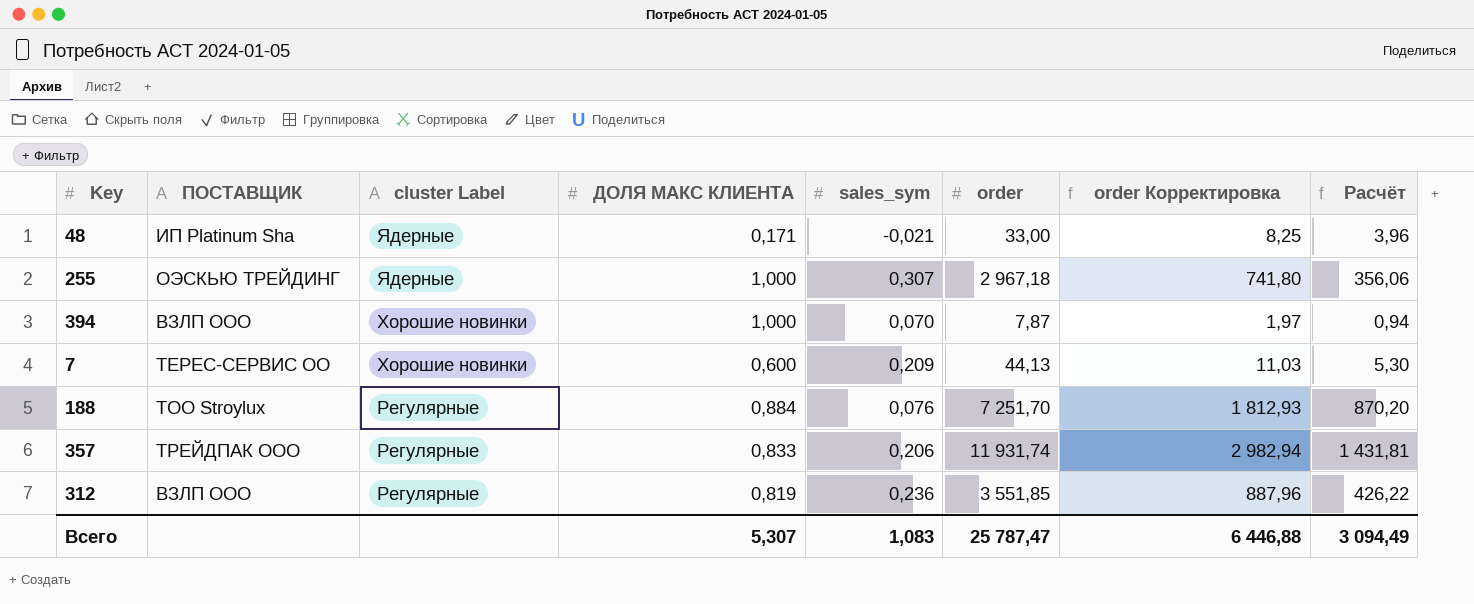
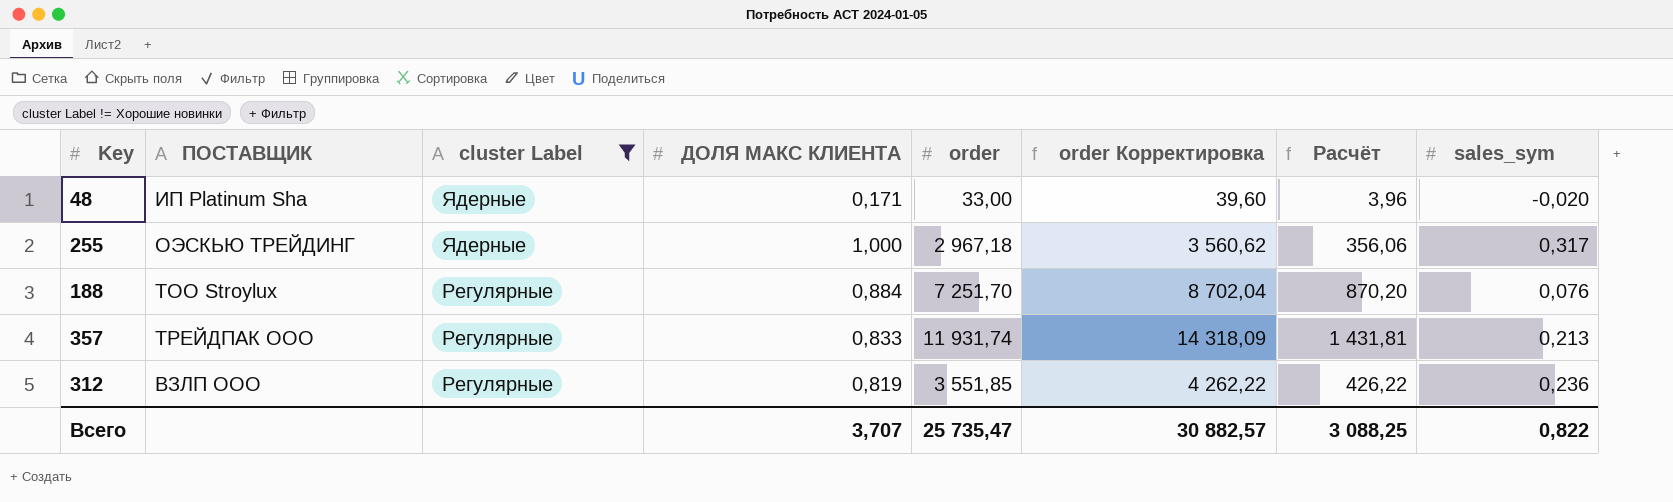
filter: none -> cluster Label != Хорошие новинки
column order Корректировка | formula: [order] * 0,25 -> [order] * 1,2
column sales_sym | position: 5 -> 8
48 | sales_sym: -0,021 -> -0,020
255 | sales_sym: 0,307 -> 0,317
357 | sales_sym: 0,206 -> 0,213
Всего | ДОЛЯ МАКС КЛИЕНТА: 5,307 -> 3,707
Всего | order: 25 787,47 -> 25 735,47
Всего | order Корректировка: 6 446,88 -> 30 882,57
Всего | Расчёт: 3 094,49 -> 3 088,25
Всего | sales_sym: 1,083 -> 0,822

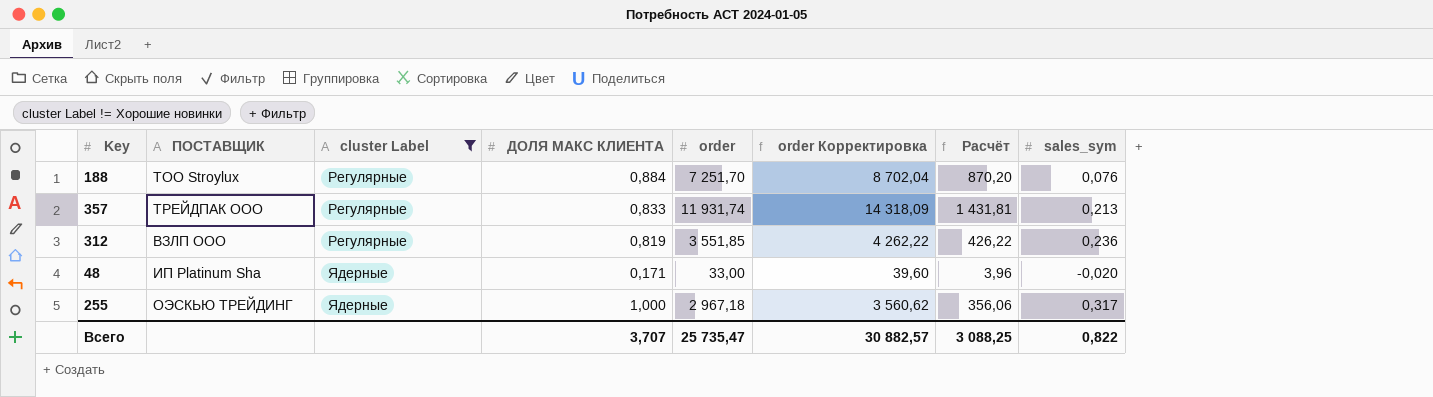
row order: cluster Label descending -> cluster Label ascending

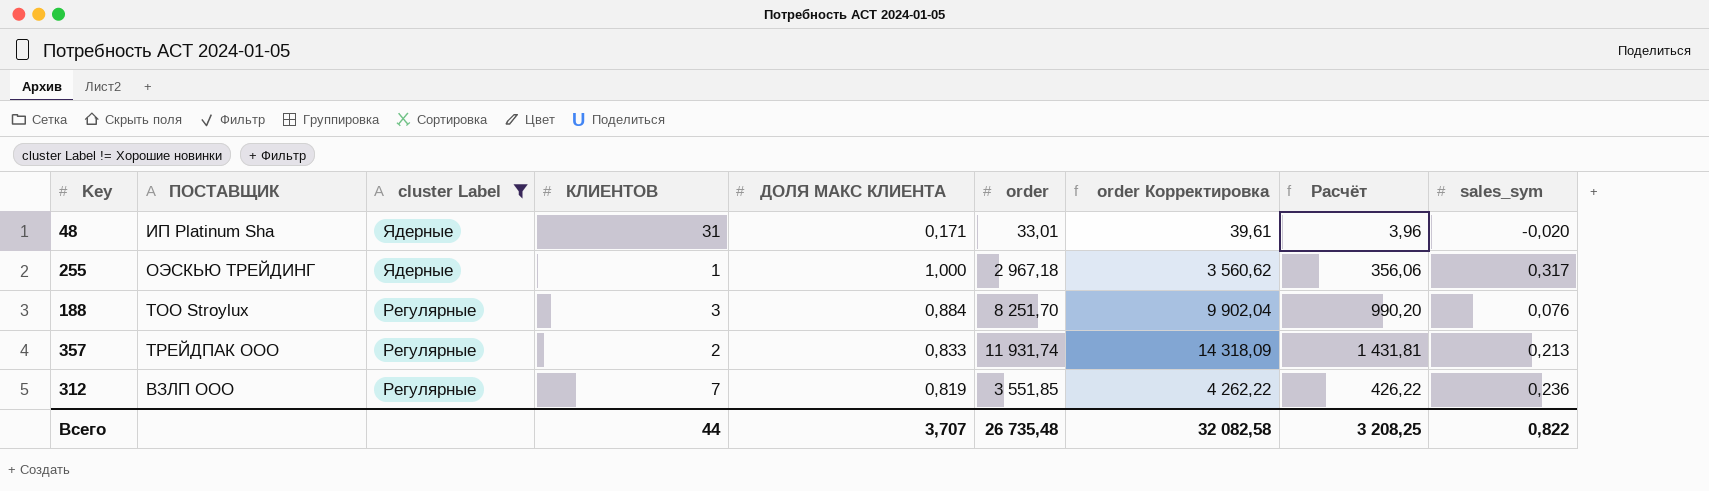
row order: cluster Label ascending -> cluster Label descending
column КЛИЕНТОВ | position: none -> 4
48 | order: 33,00 -> 33,01
48 | order Корректировка: 39,60 -> 39,61
188 | order: 7 251,70 -> 8 251,70
188 | order Корректировка: 8 702,04 -> 9 902,04
188 | Расчёт: 870,20 -> 990,20
Всего | order: 25 735,47 -> 26 735,48
Всего | order Корректировка: 30 882,57 -> 32 082,58
Всего | Расчёт: 3 088,25 -> 3 208,25

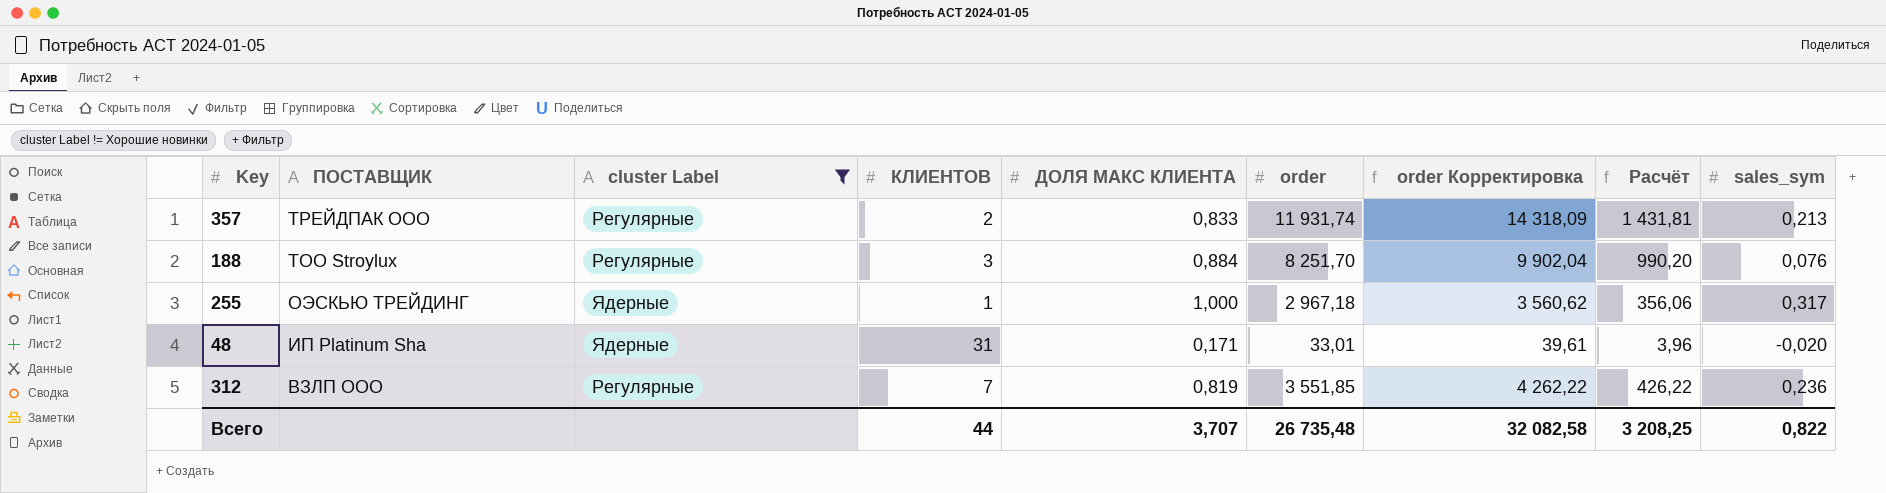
row order: cluster Label descending -> ПОСТАВЩИК descending

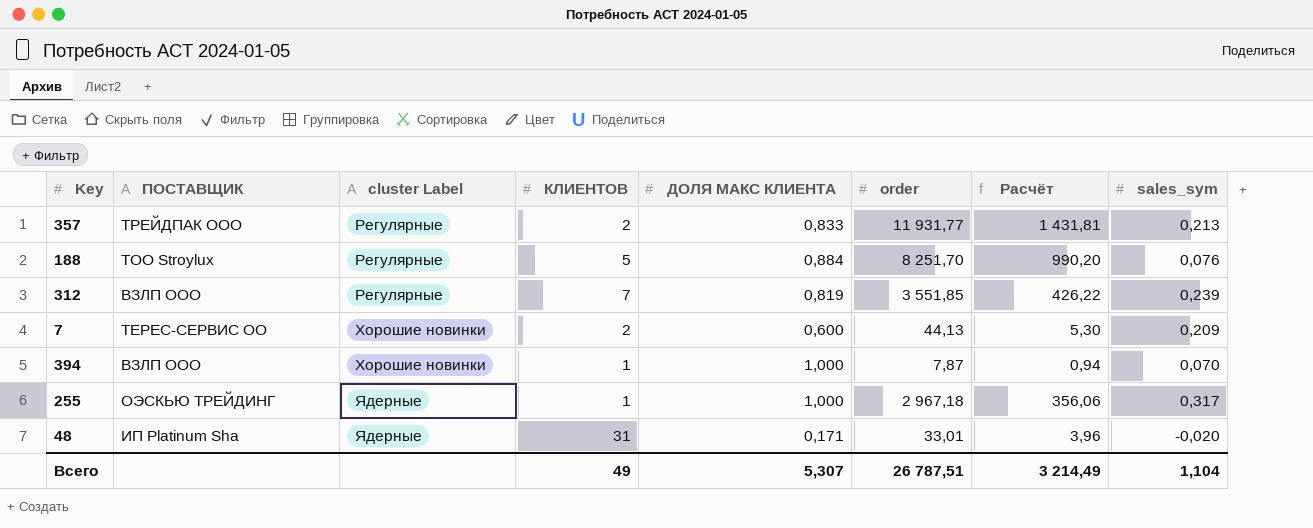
filter: cluster Label != Хорошие новинки -> none
row order: ПОСТАВЩИК descending -> cluster Label ascending
column order Корректировка | formula: [order] * 1,2 -> none
357 | order: 11 931,74 -> 11 931,77
188 | КЛИЕНТОВ: 3 -> 5
312 | sales_sym: 0,236 -> 0,239
Всего | КЛИЕНТОВ: 44 -> 49
Всего | ДОЛЯ МАКС КЛИЕНТА: 3,707 -> 5,307
Всего | order: 26 735,48 -> 26 787,51
Всего | Расчёт: 3 208,25 -> 3 214,49
Всего | sales_sym: 0,822 -> 1,104

